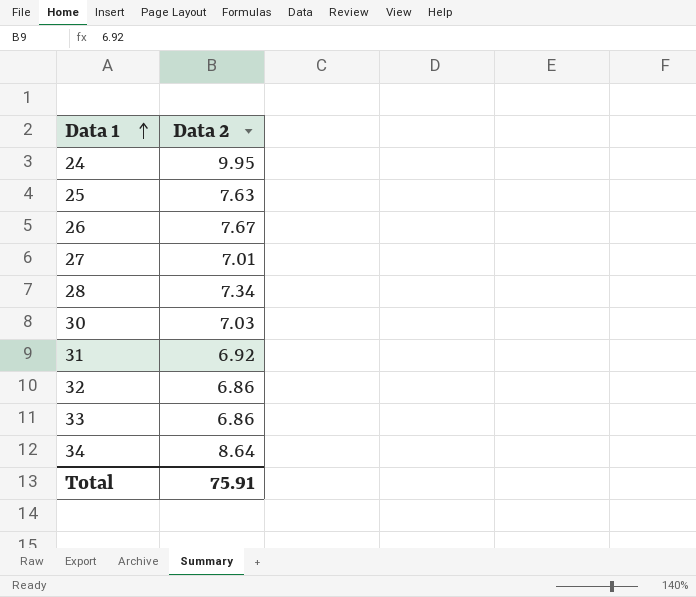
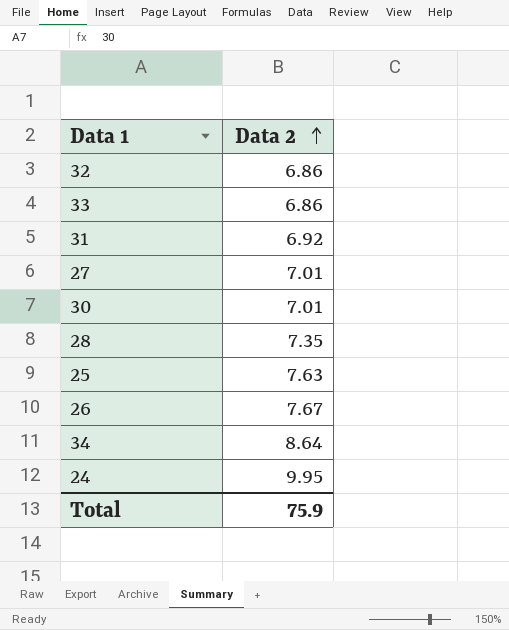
row order: Data 1 ascending -> Data 2 ascending
30 | Data 2: 7.03 -> 7.01
28 | Data 2: 7.34 -> 7.35
Total | Data 2: 75.91 -> 75.9

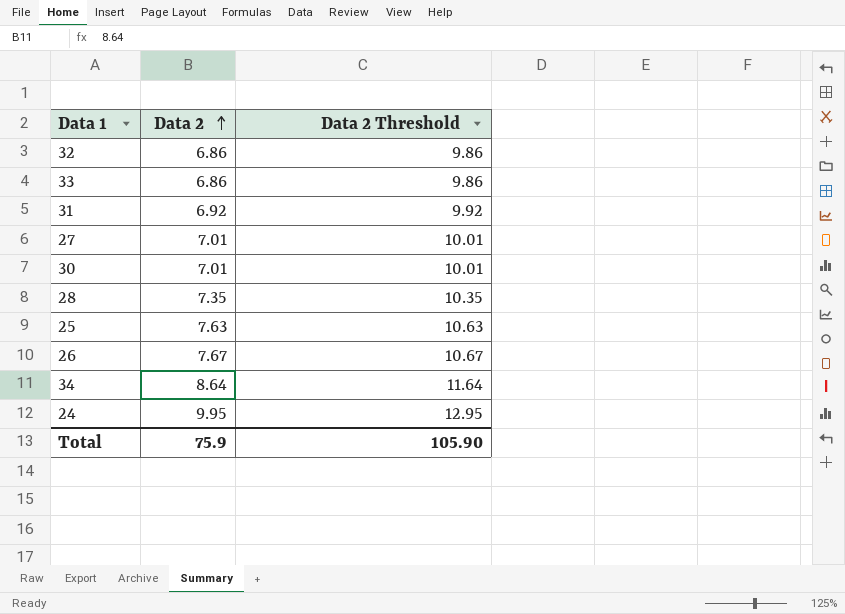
column Data 2 Threshold | formula: none -> [Data 2] + 3

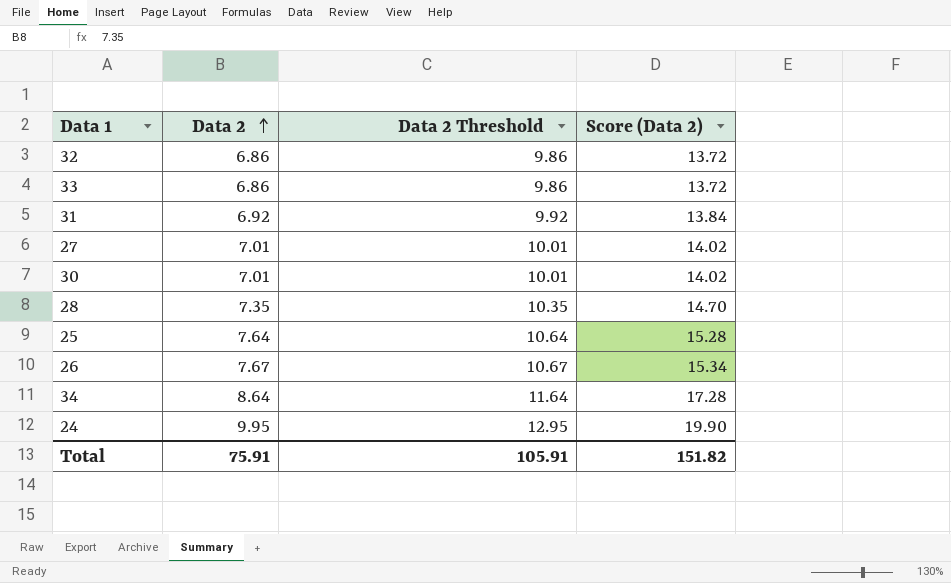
column Score (Data 2) | formula: none -> [Data 2] * 2
25 | Data 2: 7.63 -> 7.64
25 | Data 2 Threshold: 10.63 -> 10.64
Total | Data 2: 75.9 -> 75.91
Total | Data 2 Threshold: 105.90 -> 105.91

